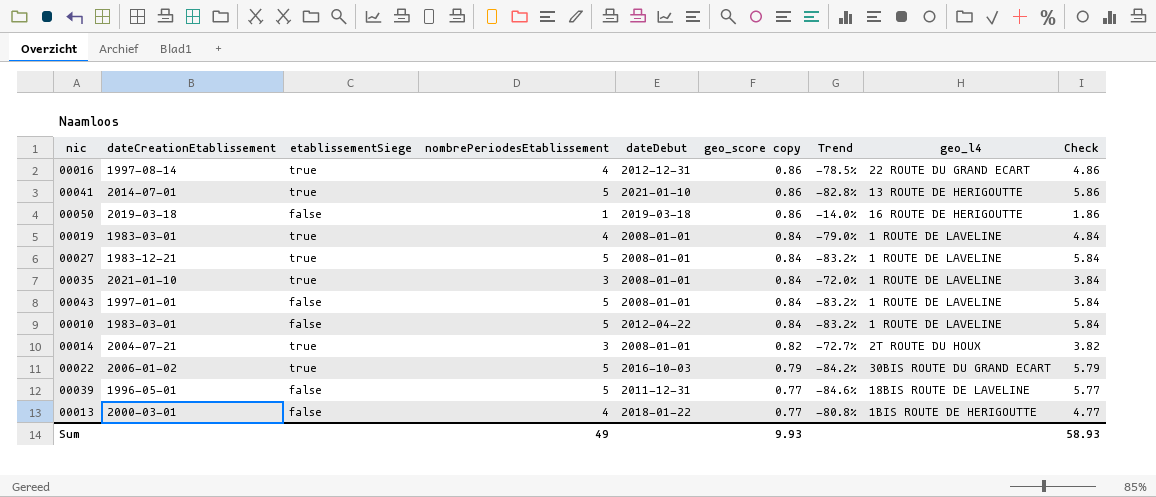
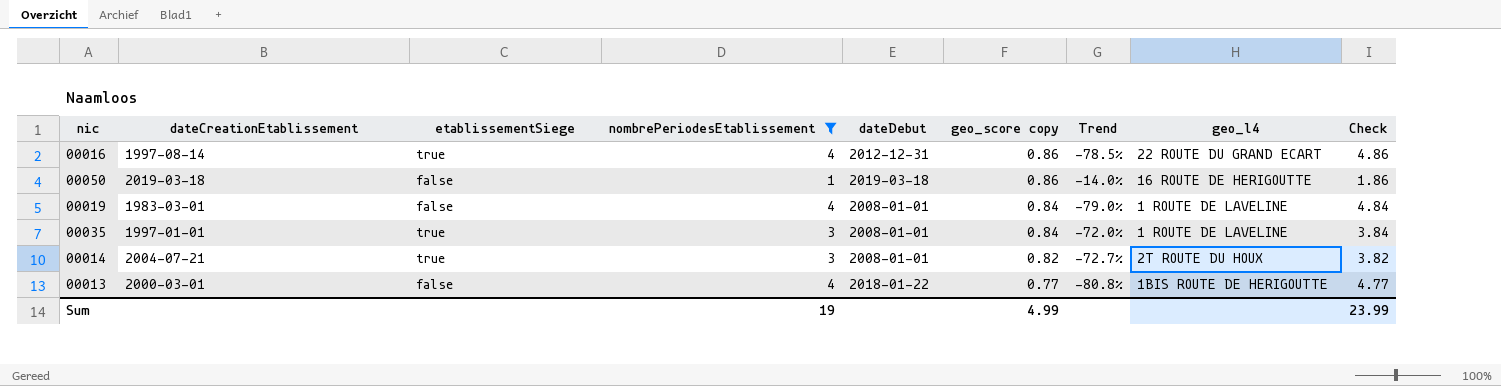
filter: none -> nombrePeriodesEtablissement != 5
00019 | etablissementSiege: true -> false
00035 | dateCreationEtablissement: 2021-01-10 -> 1997-01-01
Sum | nombrePeriodesEtablissement: 49 -> 19
Sum | geo_score copy: 9.93 -> 4.99
Sum | Check: 58.93 -> 23.99

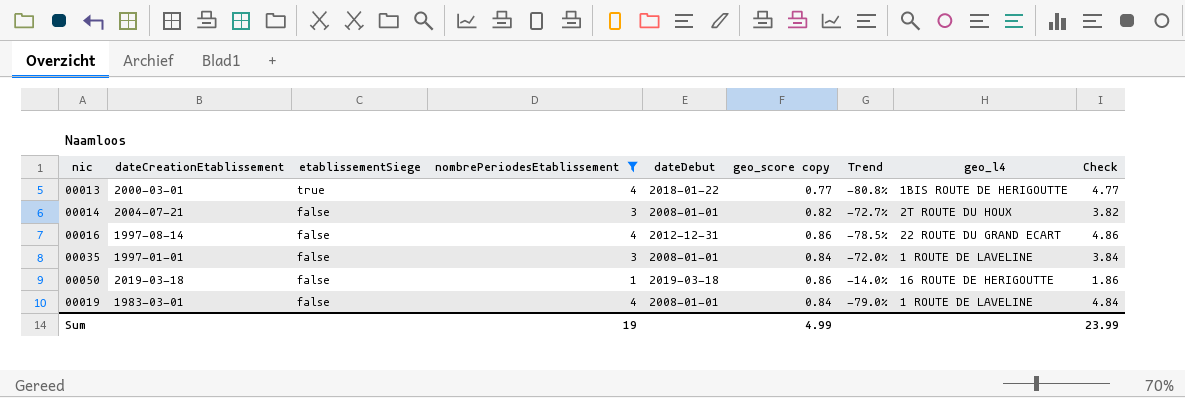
row order: geo_score copy descending -> etablissementSiege descending
00013 | etablissementSiege: false -> true
00014 | etablissementSiege: true -> false
00016 | etablissementSiege: true -> false
00035 | etablissementSiege: true -> false

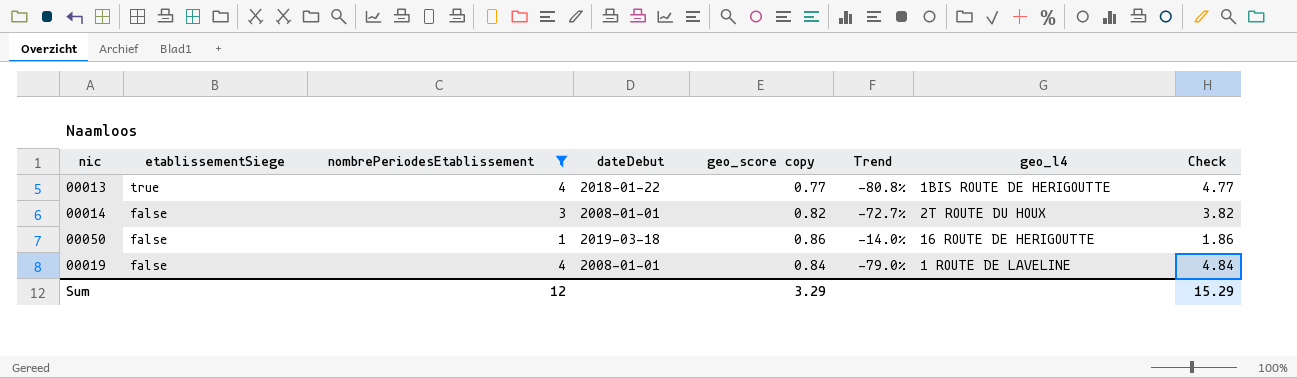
column dateCreationEtablissement | position: 2 -> none
row 00016: 1997-08-14 | false | 4 | 2012-12-31 | 0.86 | -78.5% | 22 ROUTE DU GRAND ECART | 4.86 -> none
row 00035: 1997-01-01 | false | 3 | 2008-01-01 | 0.84 | -72.0% | 1 ROUTE DE LAVELINE | 3.84 -> none
Sum | nombrePeriodesEtablissement: 19 -> 12
Sum | geo_score copy: 4.99 -> 3.29
Sum | Check: 23.99 -> 15.29

